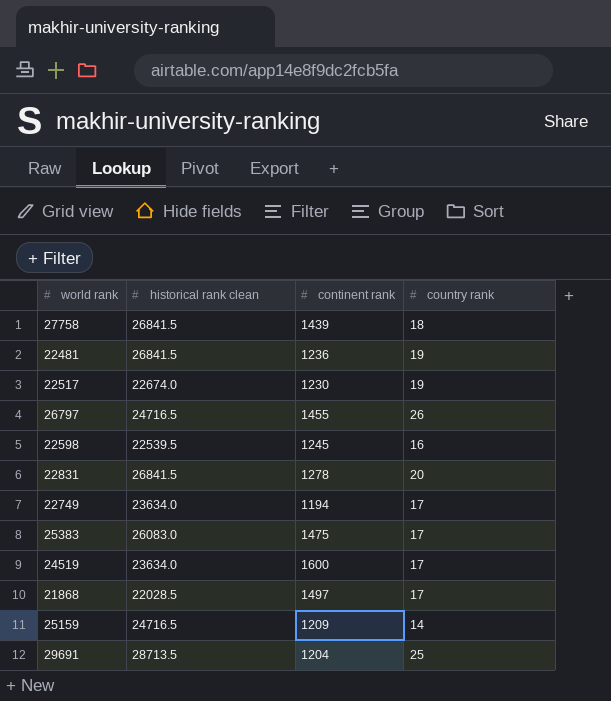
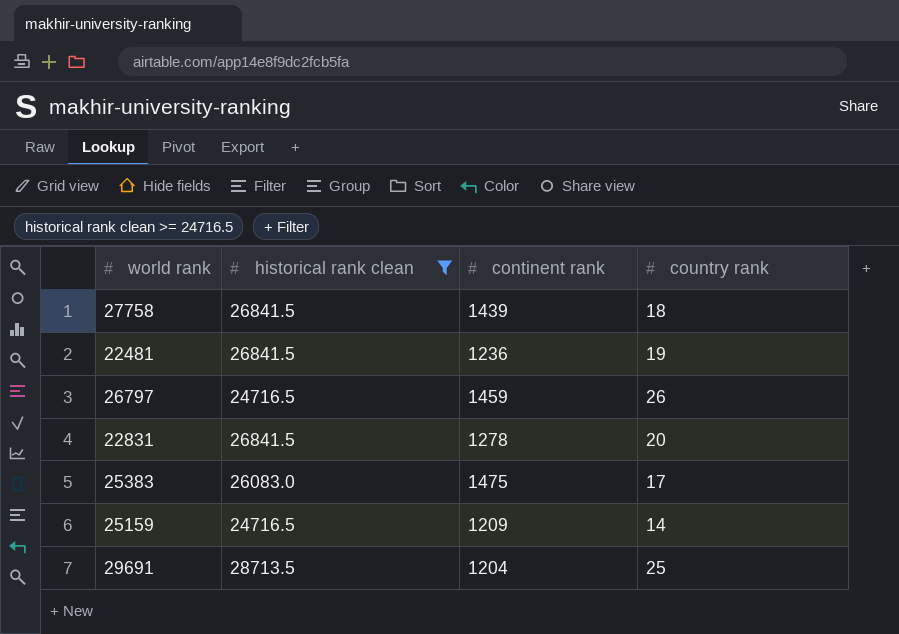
filter: none -> historical rank clean >= 24716.5
26797 | continent rank: 1455 -> 1459

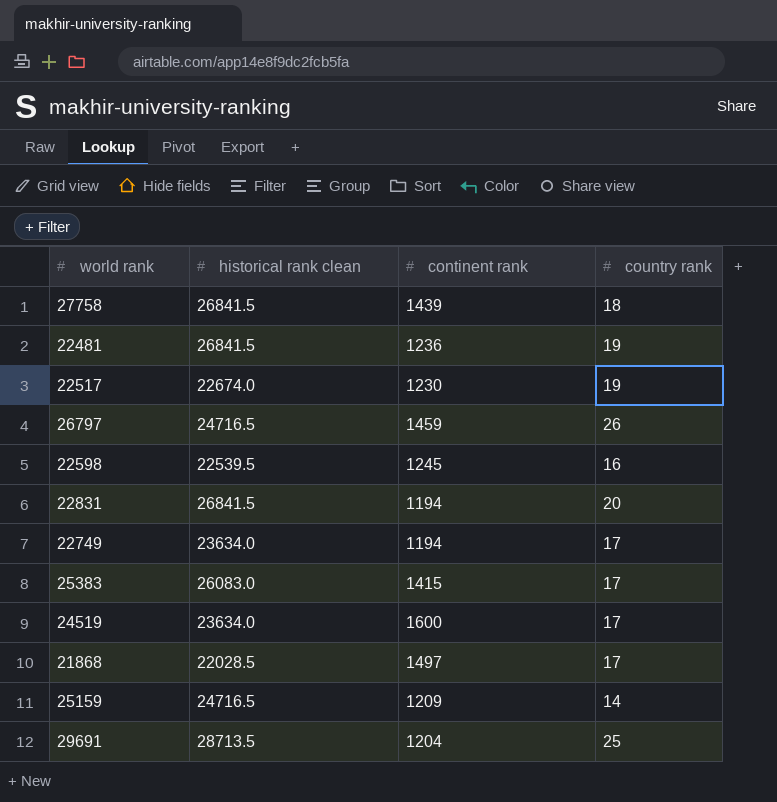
filter: historical rank clean >= 24716.5 -> none
22831 | continent rank: 1278 -> 1194
25383 | continent rank: 1475 -> 1415

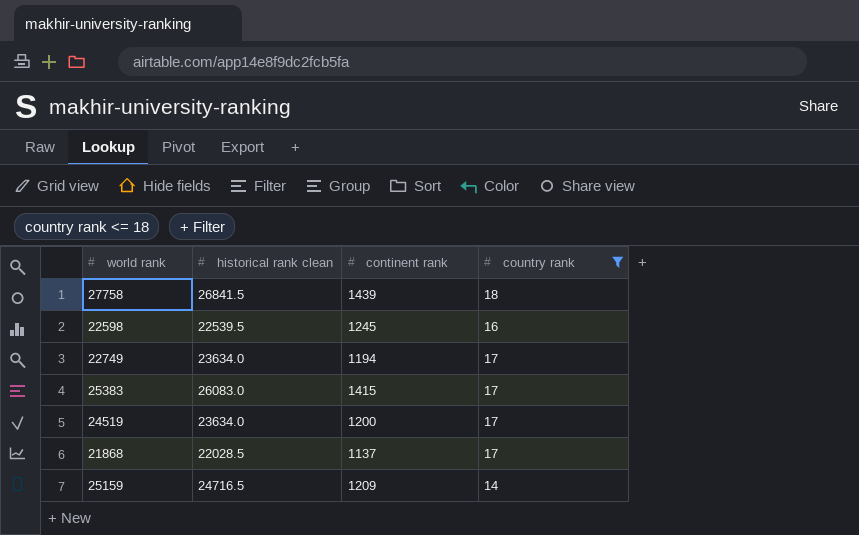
filter: none -> country rank <= 18
24519 | continent rank: 1600 -> 1200
21868 | continent rank: 1497 -> 1137

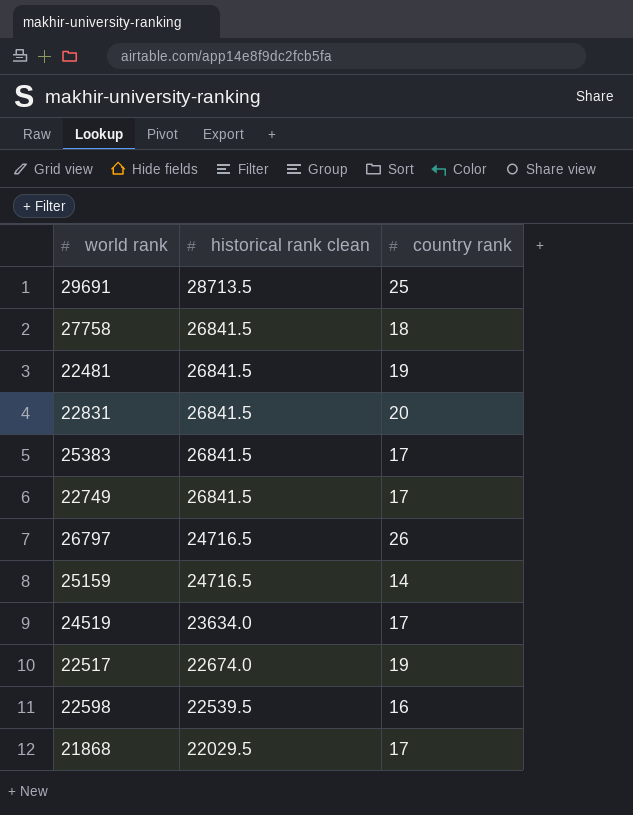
filter: country rank <= 18 -> none
row order: none -> historical rank clean descending
column continent rank | position: 3 -> none
25383 | historical rank clean: 26083.0 -> 26841.5
22749 | historical rank clean: 23634.0 -> 26841.5
21868 | historical rank clean: 22028.5 -> 22029.5

